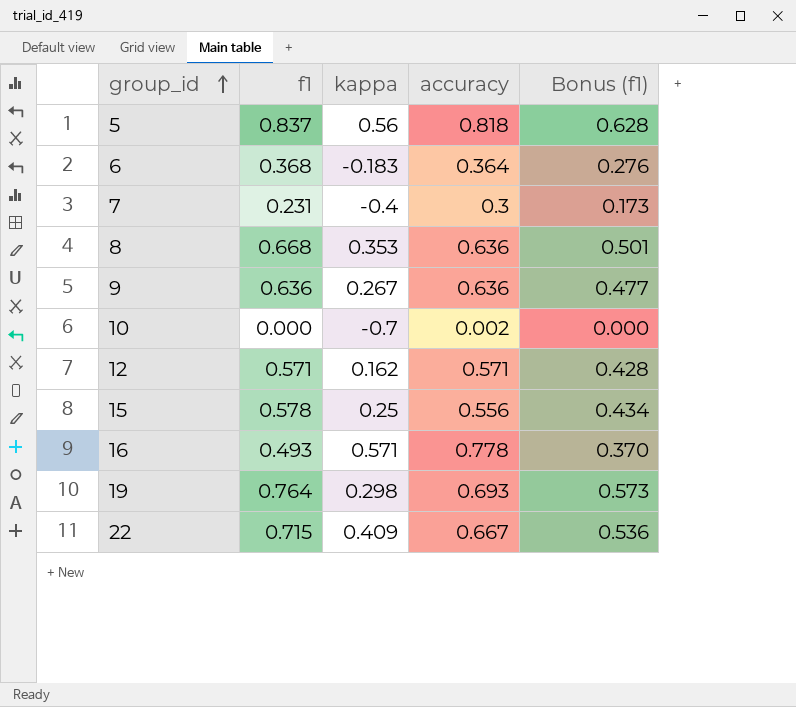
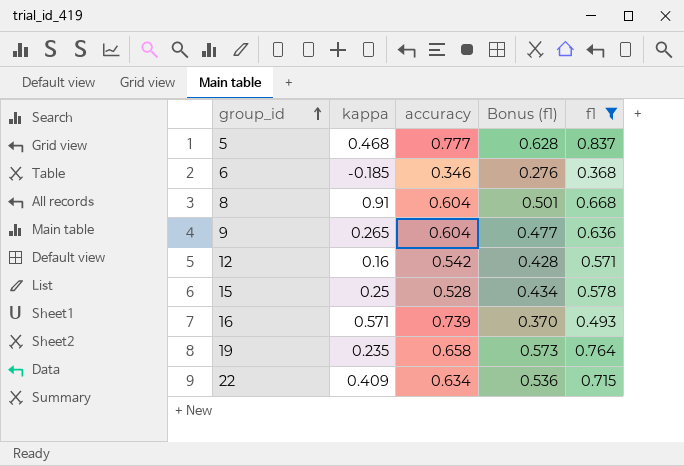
filter: none -> f1 >= 0.368
column f1 | position: 2 -> 5
5 | kappa: 0.56 -> 0.468
5 | accuracy: 0.818 -> 0.777
6 | kappa: -0.183 -> -0.185
6 | accuracy: 0.364 -> 0.346
8 | kappa: 0.353 -> 0.91
8 | accuracy: 0.636 -> 0.604
9 | kappa: 0.267 -> 0.265
9 | accuracy: 0.636 -> 0.604
12 | kappa: 0.162 -> 0.16
12 | accuracy: 0.571 -> 0.542
15 | accuracy: 0.556 -> 0.528
16 | accuracy: 0.778 -> 0.739
19 | kappa: 0.298 -> 0.235
19 | accuracy: 0.693 -> 0.658
22 | accuracy: 0.667 -> 0.634

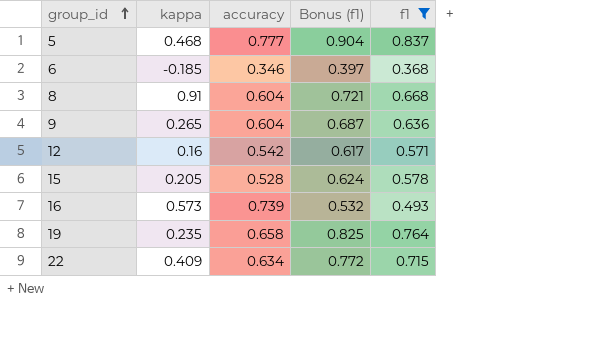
column Bonus (f1) | formula: [f1] * 0.75 -> [f1] * 1.08
15 | kappa: 0.25 -> 0.205
16 | kappa: 0.571 -> 0.573

